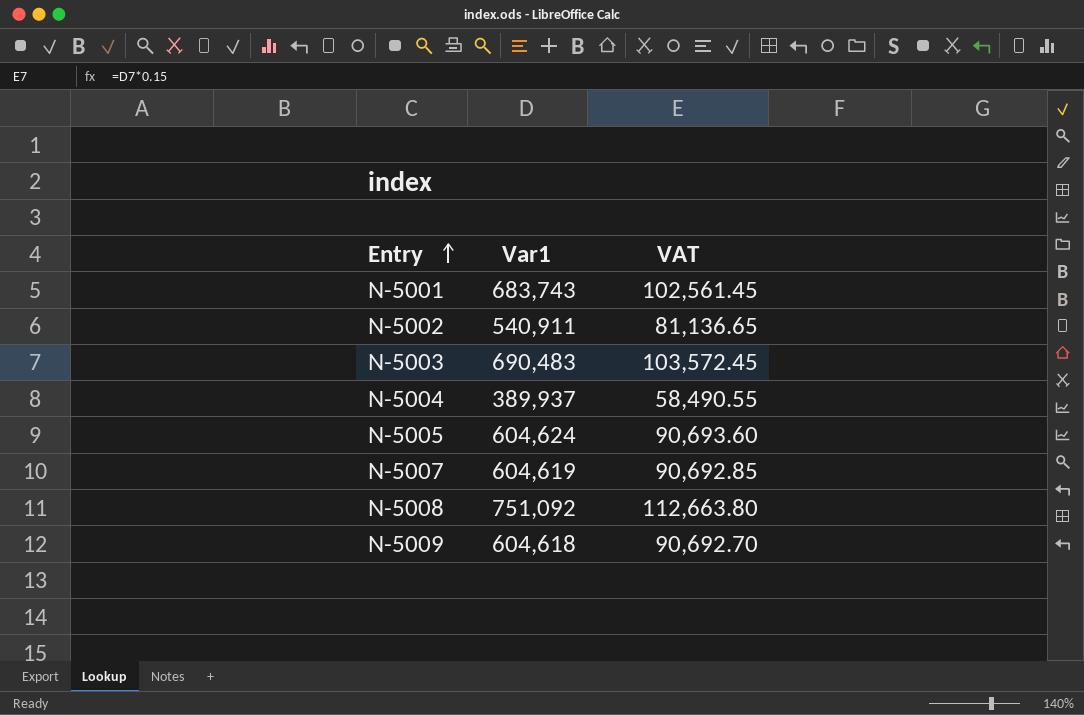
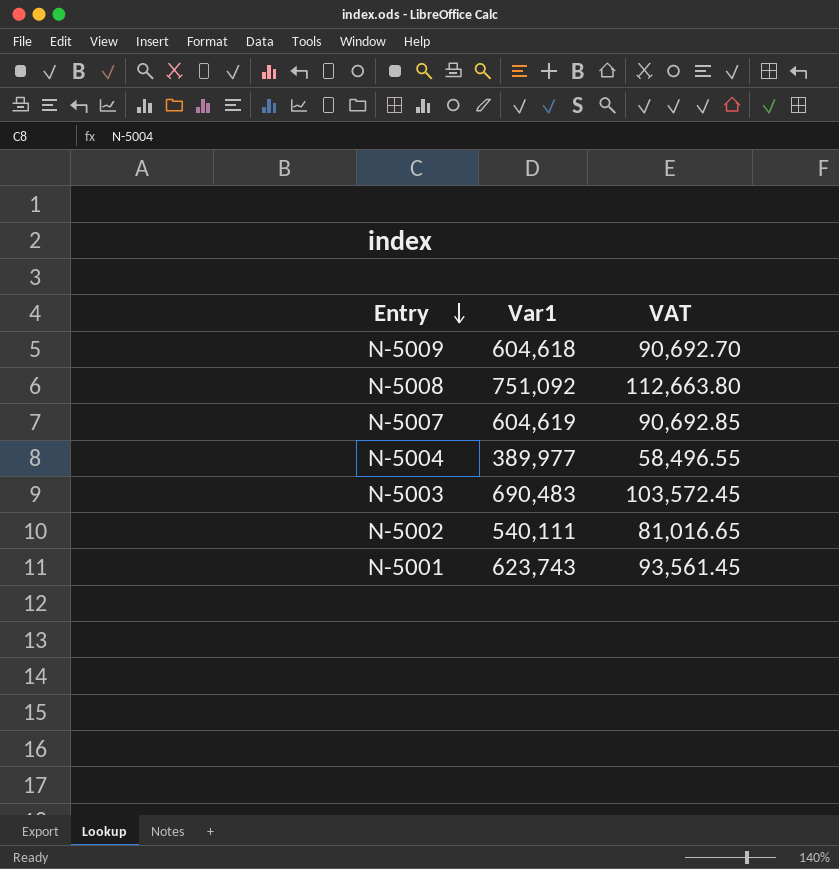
row order: Entry ascending -> Entry descending
row N-5005: 604,624 | 90,693.60 -> none
N-5004 | Var1: 389,937 -> 389,977
N-5004 | VAT: 58,490.55 -> 58,496.55
N-5002 | Var1: 540,911 -> 540,111
N-5002 | VAT: 81,136.65 -> 81,016.65
N-5001 | Var1: 683,743 -> 623,743
N-5001 | VAT: 102,561.45 -> 93,561.45

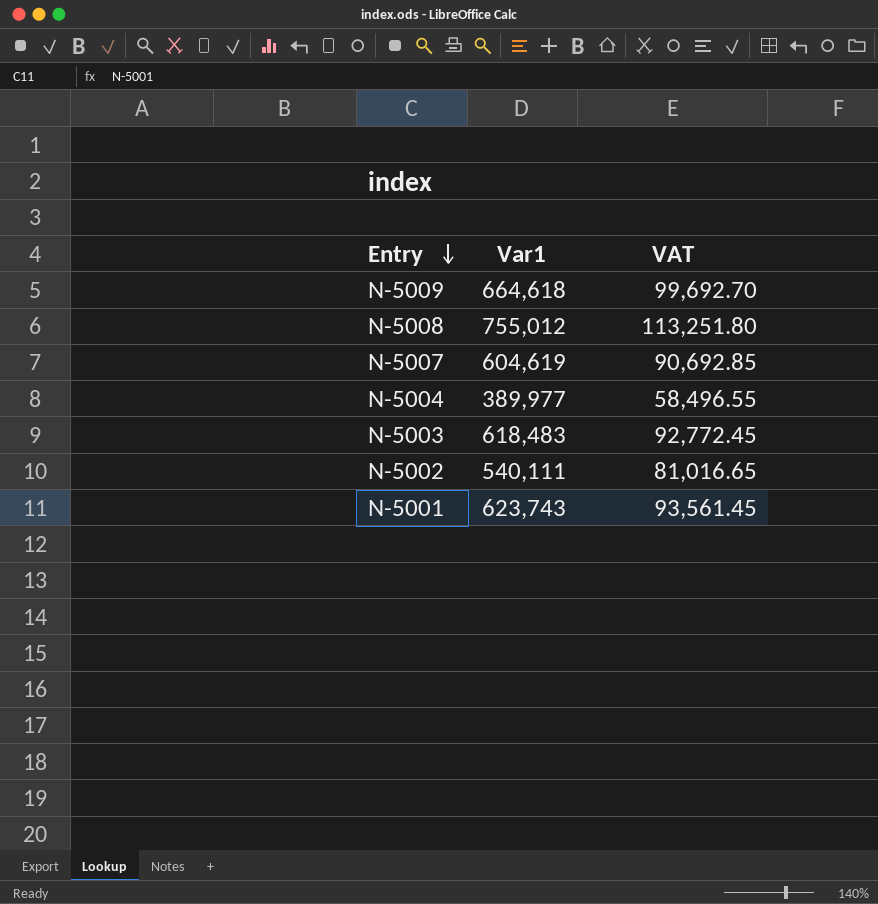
N-5009 | Var1: 604,618 -> 664,618
N-5009 | VAT: 90,692.70 -> 99,692.70
N-5008 | Var1: 751,092 -> 755,012
N-5008 | VAT: 112,663.80 -> 113,251.80
N-5003 | Var1: 690,483 -> 618,483
N-5003 | VAT: 103,572.45 -> 92,772.45

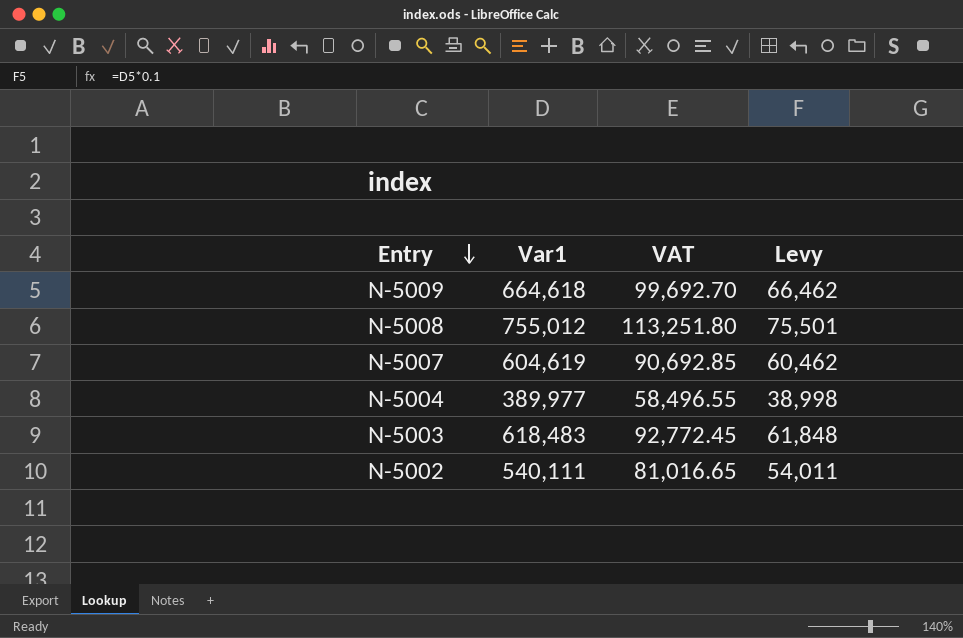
column Levy | formula: none -> [Var1] * 0.1
row N-5001: 623,743 | 93,561.45 -> none

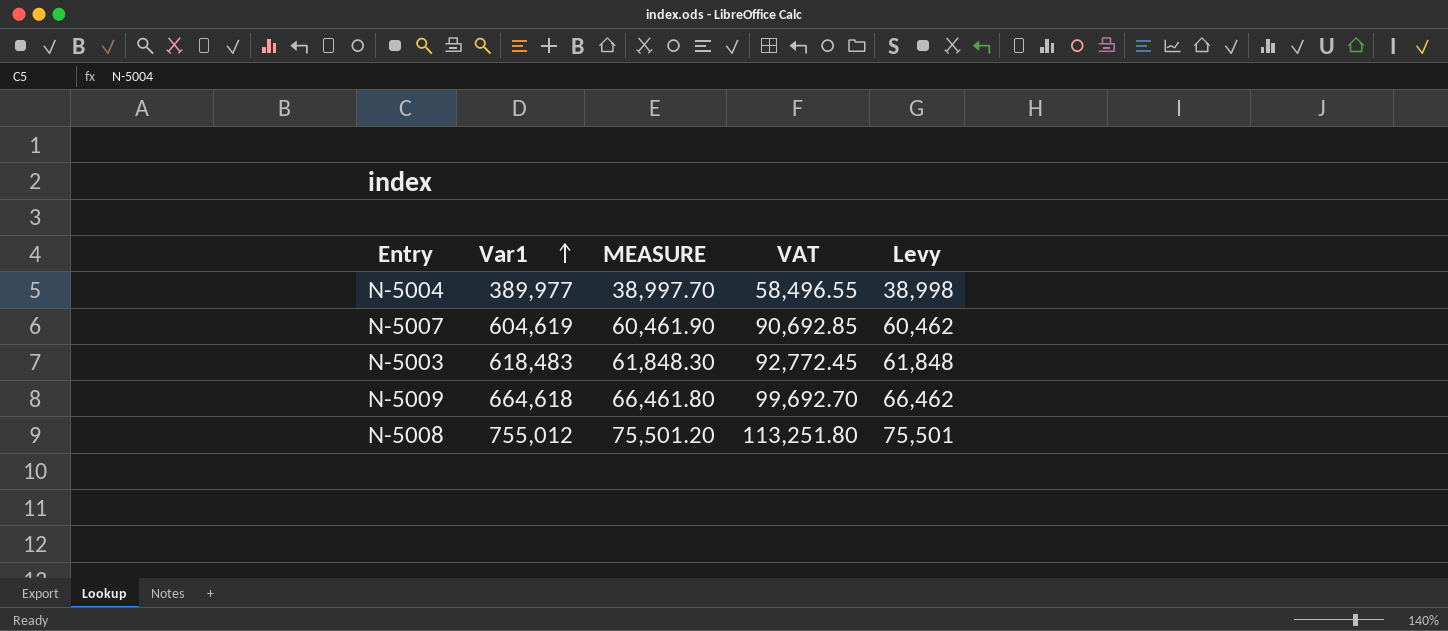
row order: Entry descending -> Var1 ascending
column MEASURE | formula: none -> [Var1] * 0.1
row N-5002: 540,111 | 81,016.65 | 54,011 -> none

